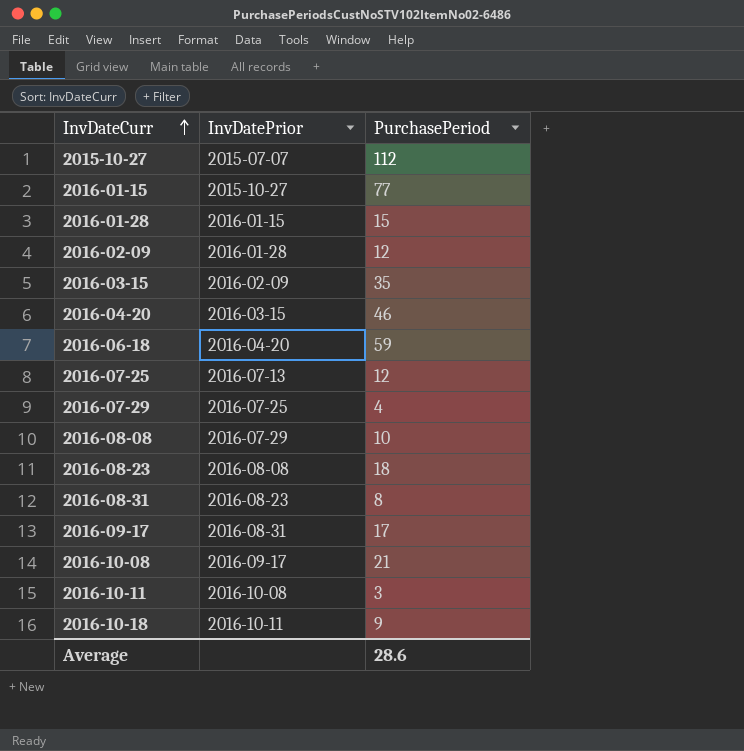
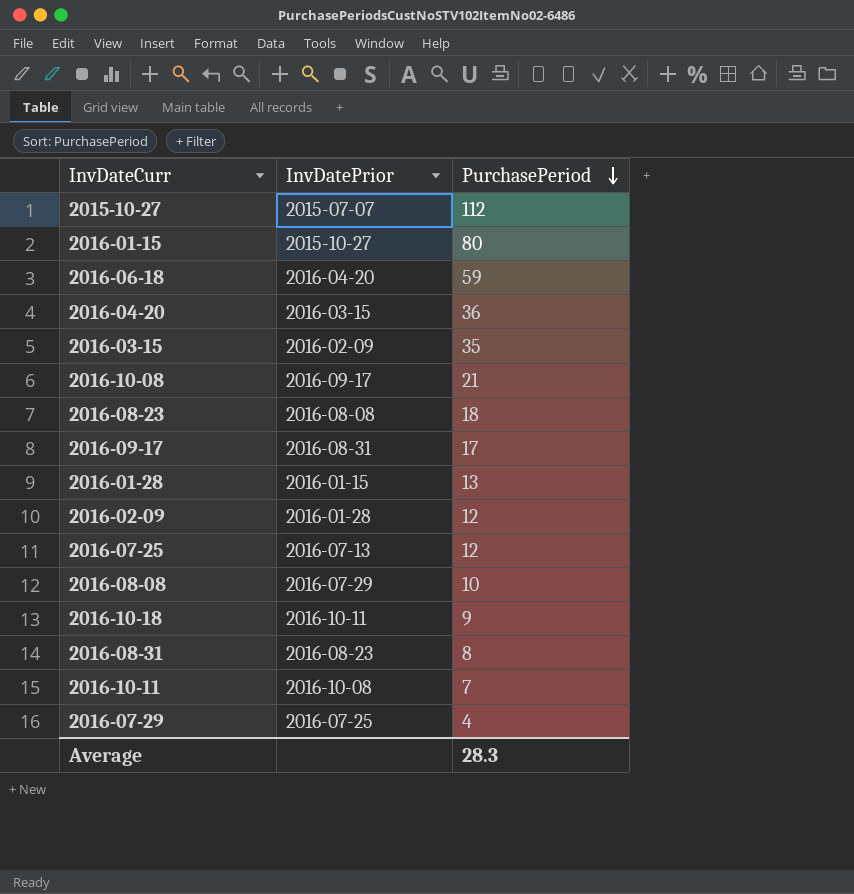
row order: InvDateCurr ascending -> PurchasePeriod descending
2016-01-15 | PurchasePeriod: 77 -> 80
2016-04-20 | PurchasePeriod: 46 -> 36
2016-01-28 | PurchasePeriod: 15 -> 13
2016-10-11 | PurchasePeriod: 3 -> 7
Average | PurchasePeriod: 28.6 -> 28.3

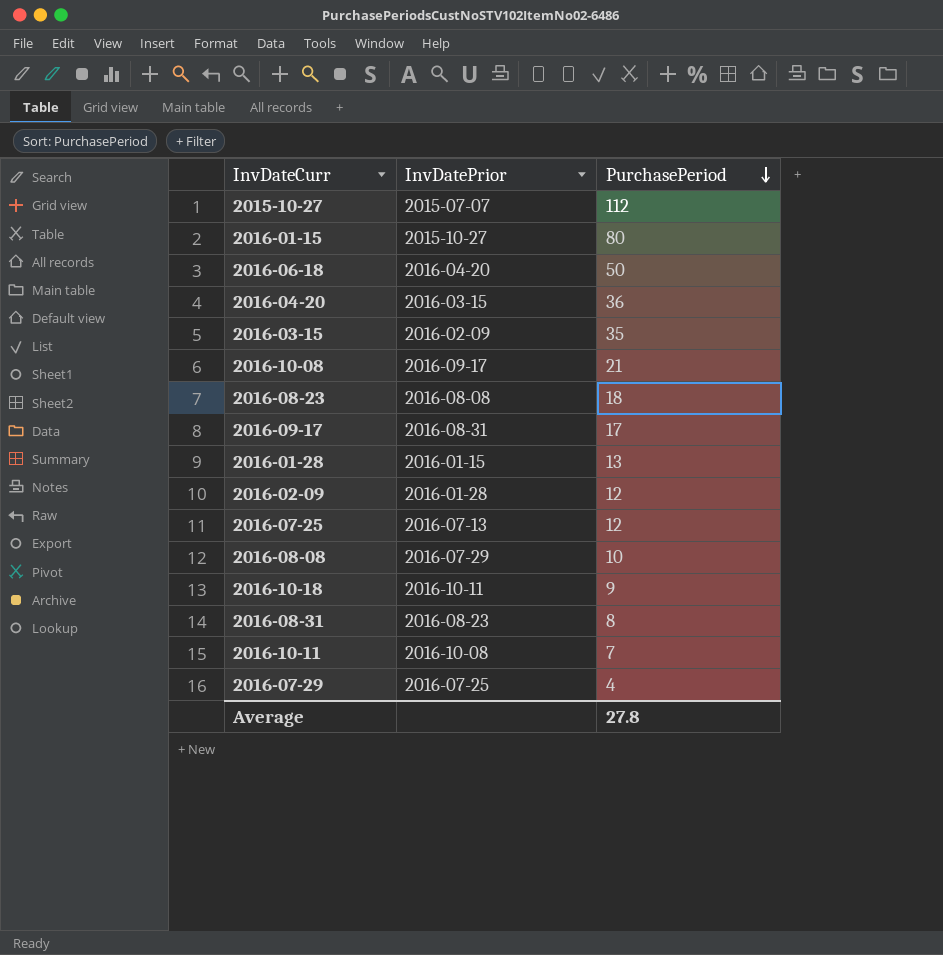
2016-06-18 | PurchasePeriod: 59 -> 50
Average | PurchasePeriod: 28.3 -> 27.8

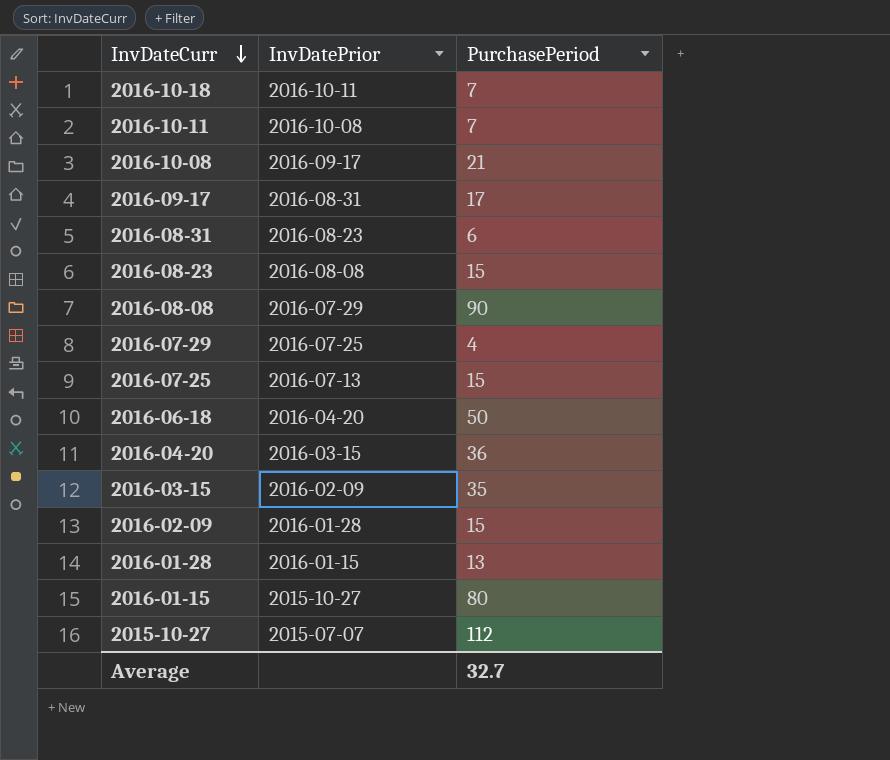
row order: PurchasePeriod descending -> InvDateCurr descending
2016-10-18 | PurchasePeriod: 9 -> 7
2016-08-31 | PurchasePeriod: 8 -> 6
2016-08-23 | PurchasePeriod: 18 -> 15
2016-08-08 | PurchasePeriod: 10 -> 90
2016-07-25 | PurchasePeriod: 12 -> 15
2016-02-09 | PurchasePeriod: 12 -> 15
Average | PurchasePeriod: 27.8 -> 32.7

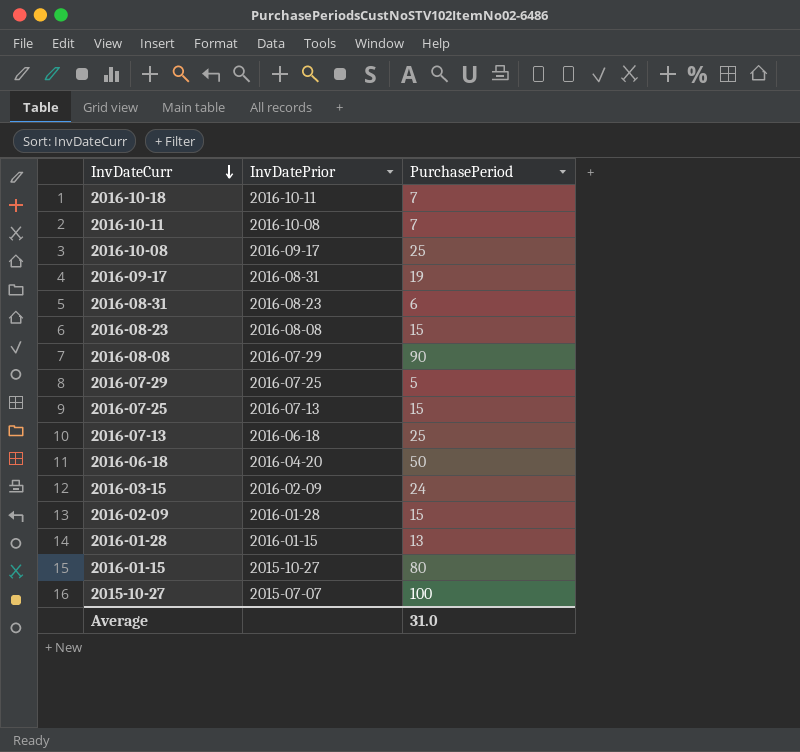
row 2016-04-20: 2016-03-15 | 36 -> none
2016-10-08 | PurchasePeriod: 21 -> 25
2016-09-17 | PurchasePeriod: 17 -> 19
2016-07-29 | PurchasePeriod: 4 -> 5
row 2016-07-13: none -> 2016-06-18 | 25
2016-03-15 | PurchasePeriod: 35 -> 24
2015-10-27 | PurchasePeriod: 112 -> 100
Average | PurchasePeriod: 32.7 -> 31.0

